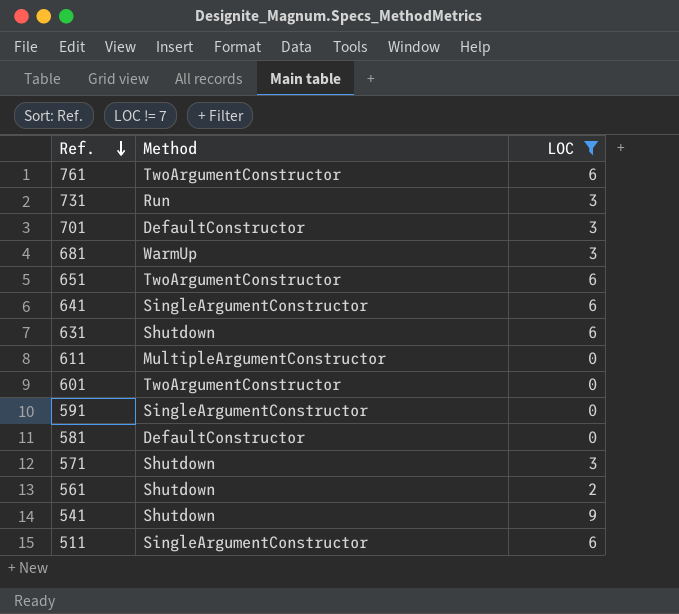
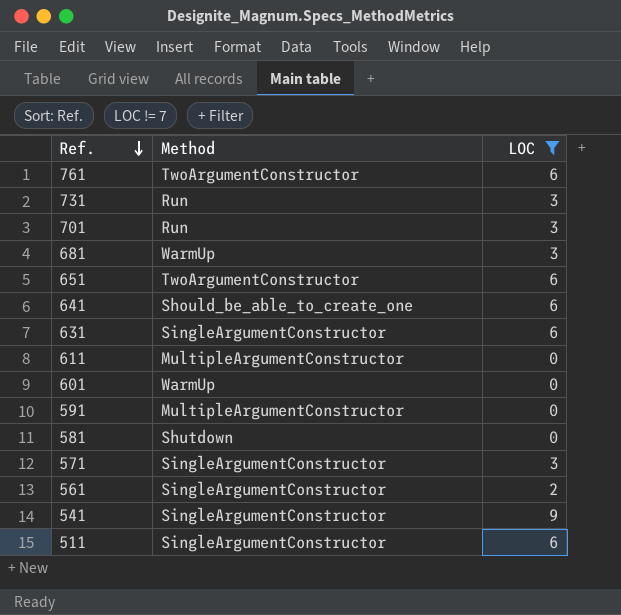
701 | Method: DefaultConstructor -> Run
641 | Method: SingleArgumentConstructor -> Should_be_able_to_create_one
631 | Method: Shutdown -> SingleArgumentConstructor
601 | Method: TwoArgumentConstructor -> WarmUp
591 | Method: SingleArgumentConstructor -> MultipleArgumentConstructor
581 | Method: DefaultConstructor -> Shutdown
571 | Method: Shutdown -> SingleArgumentConstructor
561 | Method: Shutdown -> SingleArgumentConstructor
541 | Method: Shutdown -> SingleArgumentConstructor

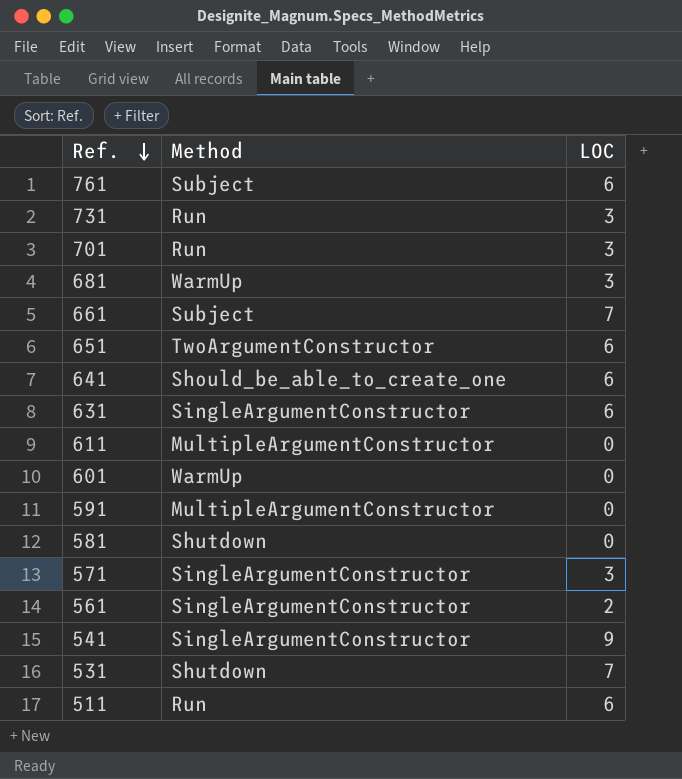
filter: LOC != 7 -> none
761 | Method: TwoArgumentConstructor -> Subject
511 | Method: SingleArgumentConstructor -> Run

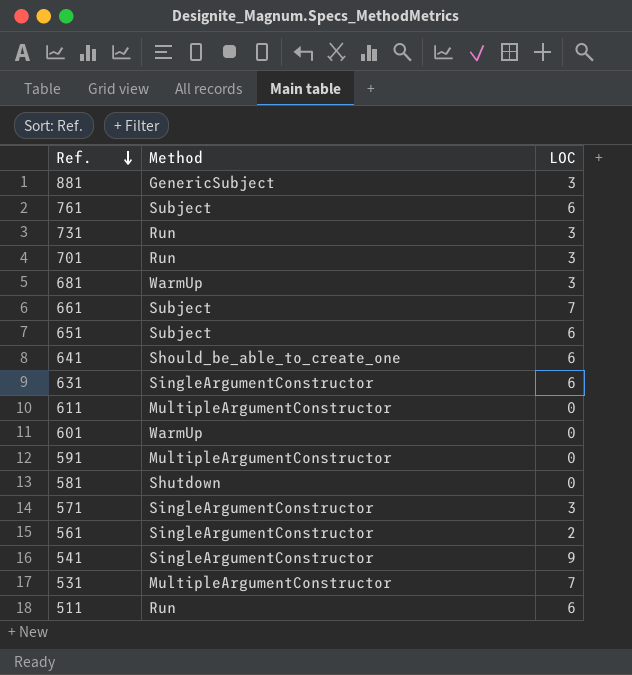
row 881: none -> GenericSubject | 3
651 | Method: TwoArgumentConstructor -> Subject
531 | Method: Shutdown -> MultipleArgumentConstructor

